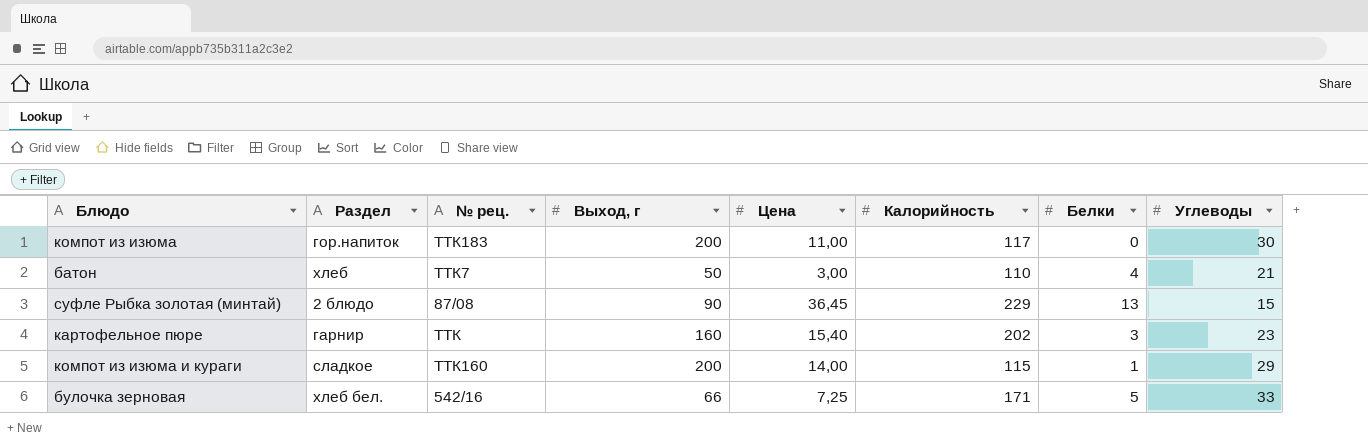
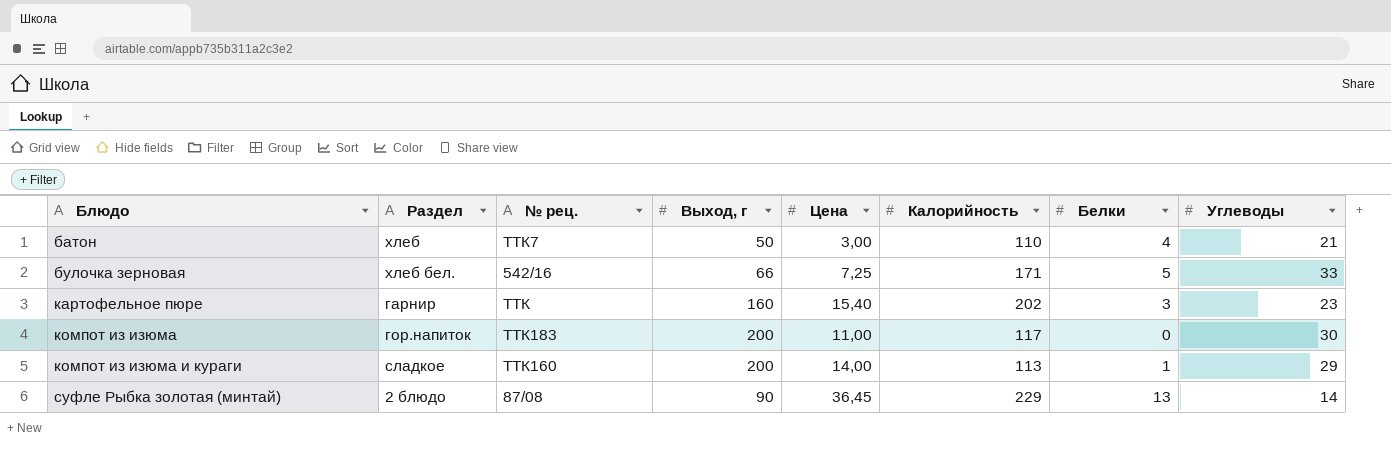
row order: none -> Блюдо ascending
компот из изюма и кураги | Калорийность: 115 -> 113
суфле Рыбка золотая (минтай) | Углеводы: 15 -> 14

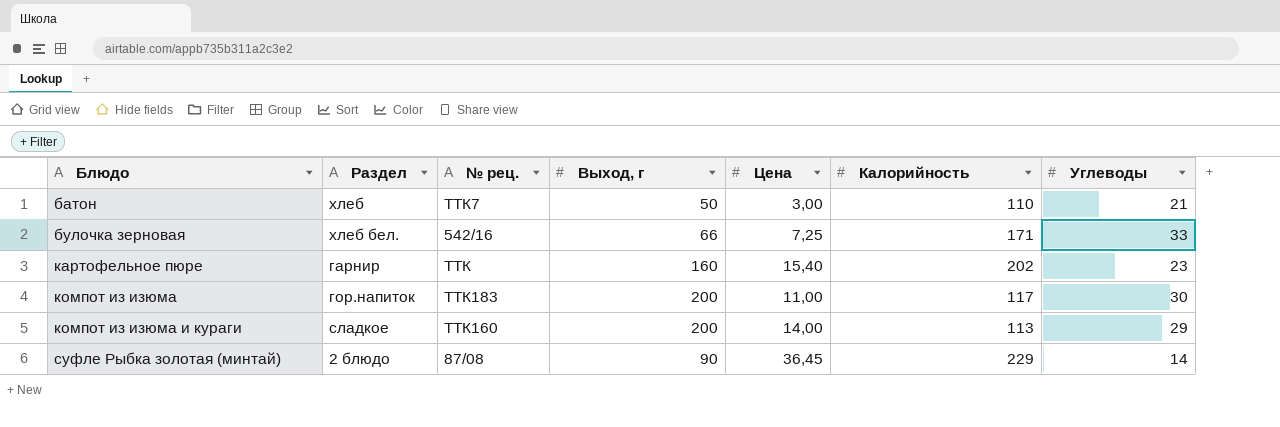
column Белки | position: 7 -> none

